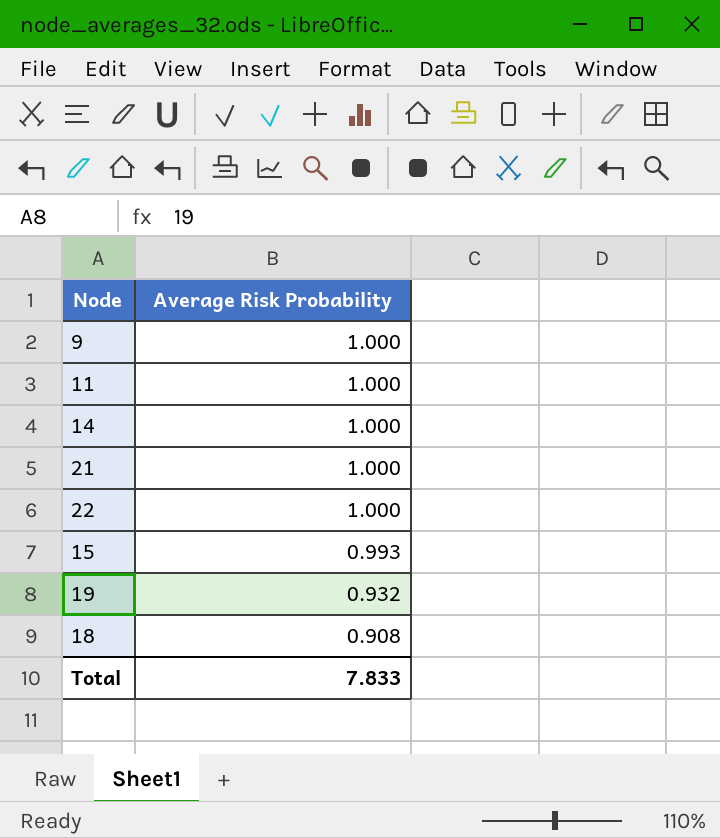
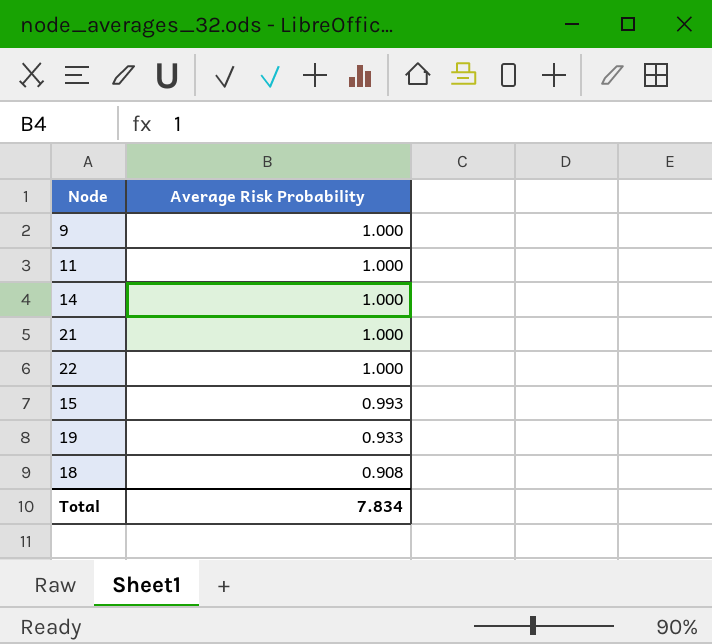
19 | Average Risk Probability: 0.932 -> 0.933
Total | Average Risk Probability: 7.833 -> 7.834

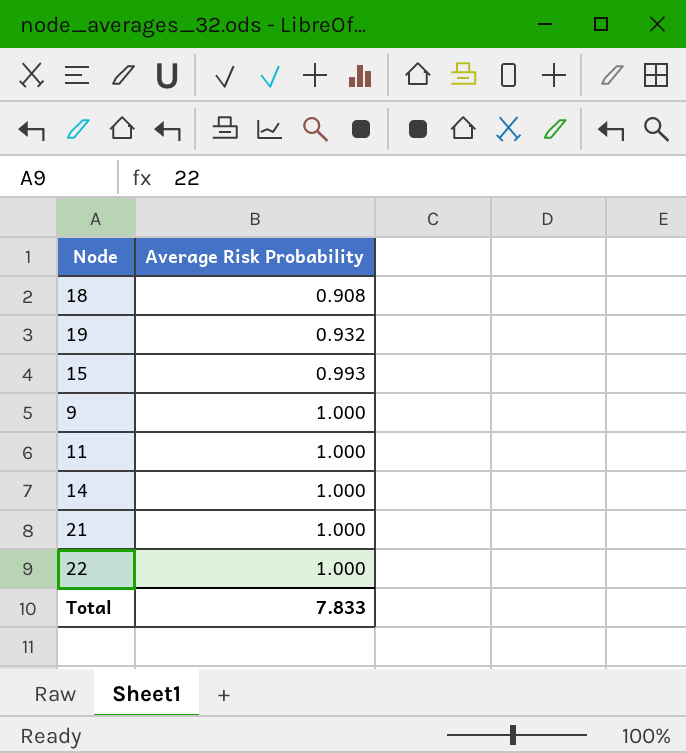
row order: Average Risk Probability descending -> Average Risk Probability ascending
19 | Average Risk Probability: 0.933 -> 0.932
Total | Average Risk Probability: 7.834 -> 7.833

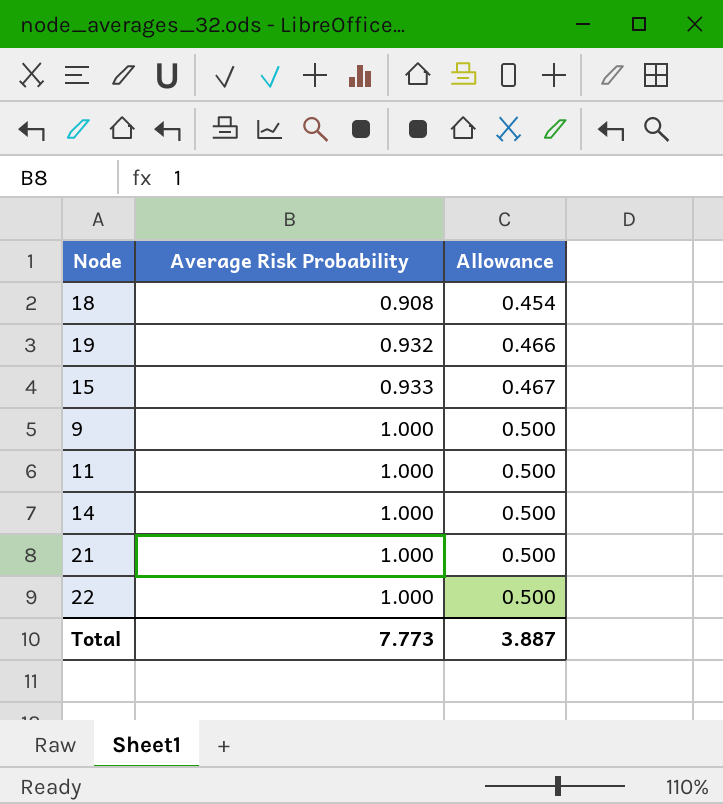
column Allowance | formula: none -> [Average Risk Probability] * 0.5
15 | Average Risk Probability: 0.993 -> 0.933
Total | Average Risk Probability: 7.833 -> 7.773

